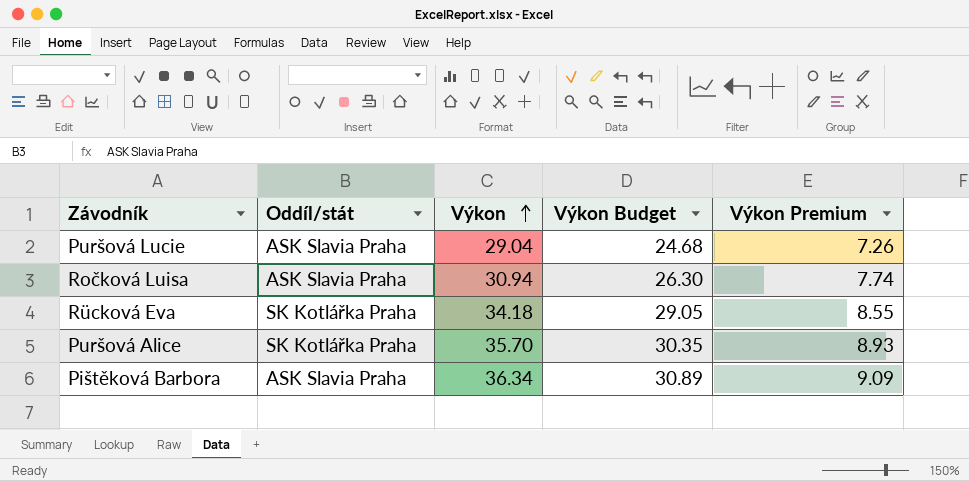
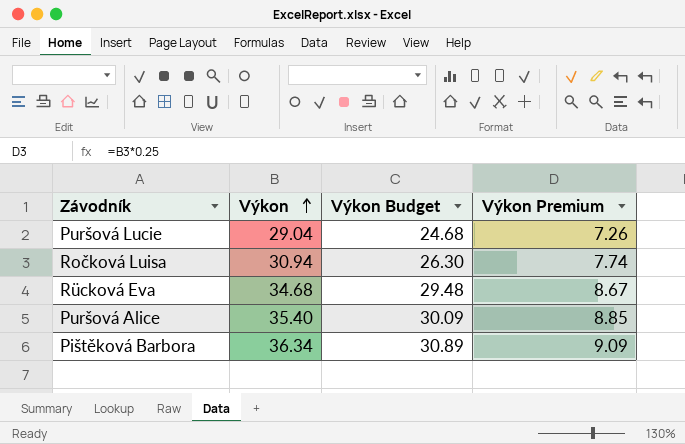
column Oddíl/stát | position: 2 -> none
Rücková Eva | Výkon: 34.18 -> 34.68
Rücková Eva | Výkon Budget: 29.05 -> 29.48
Rücková Eva | Výkon Premium: 8.55 -> 8.67
Puršová Alice | Výkon: 35.70 -> 35.40
Puršová Alice | Výkon Budget: 30.35 -> 30.09
Puršová Alice | Výkon Premium: 8.93 -> 8.85

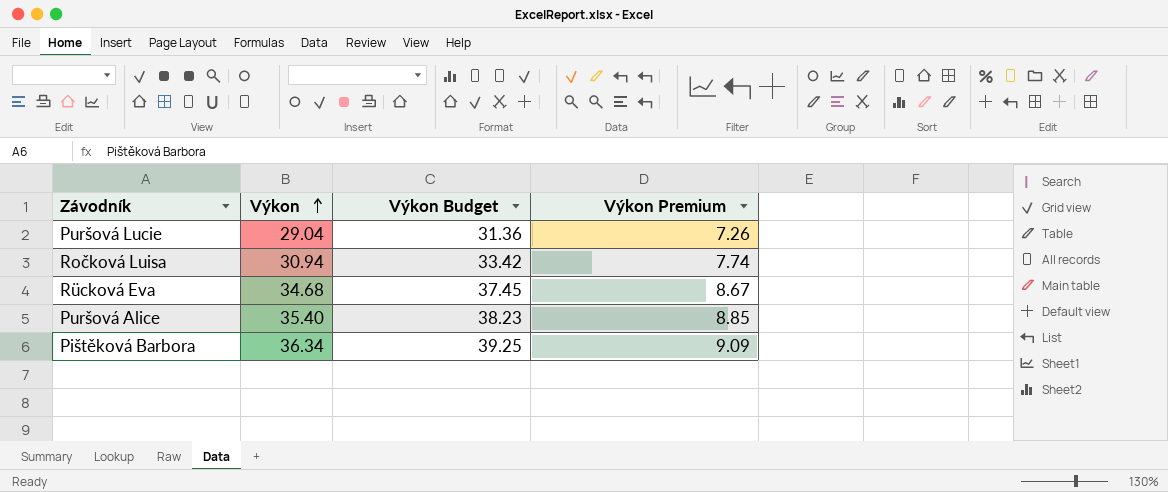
column Výkon Budget | formula: [Výkon] * 0.85 -> [Výkon] * 1.08

